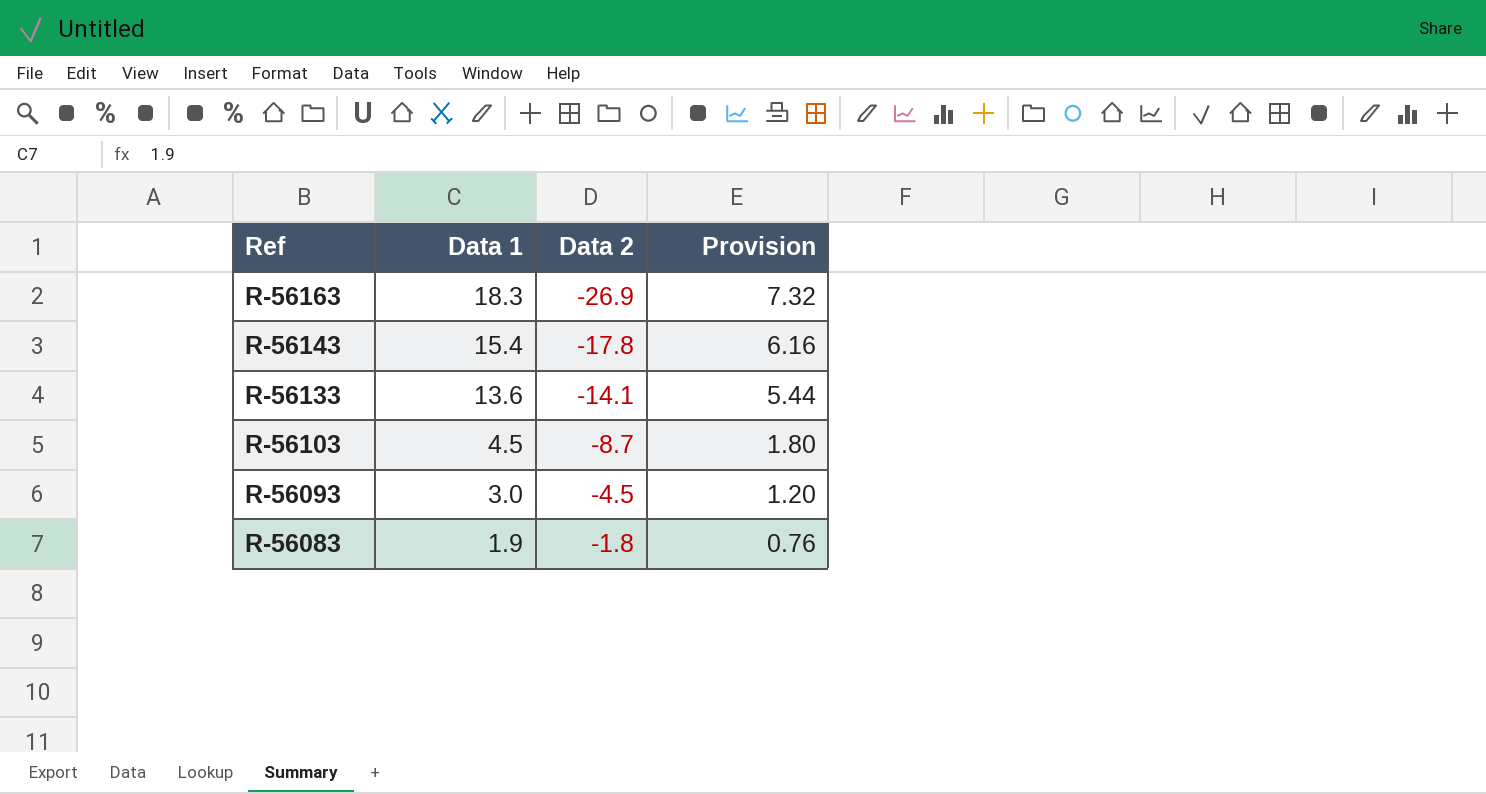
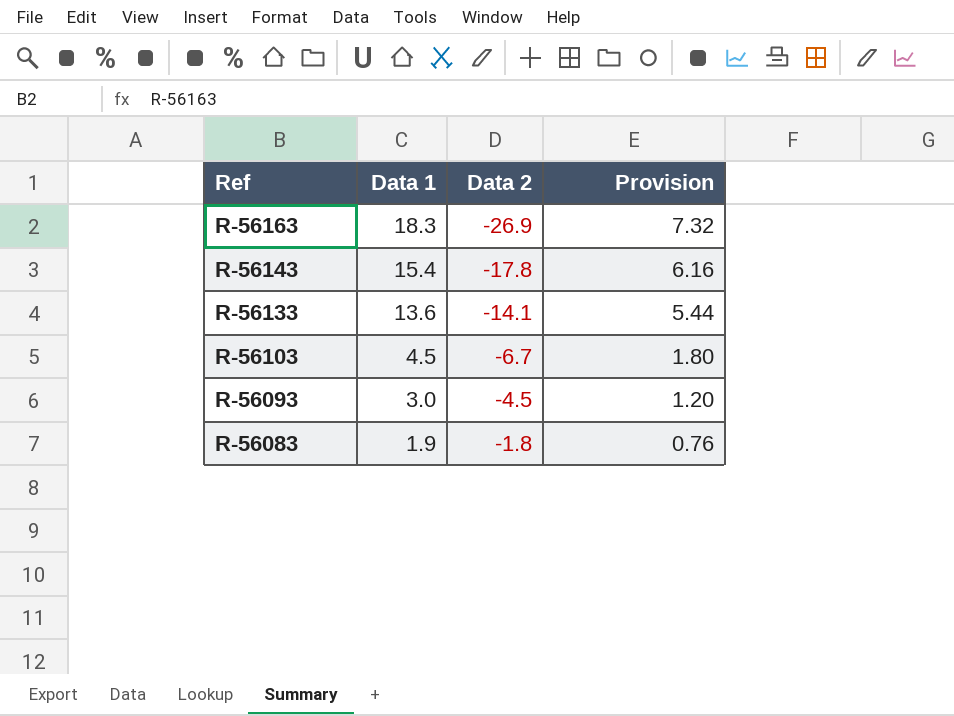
R-56103 | Data 2: -8.7 -> -6.7

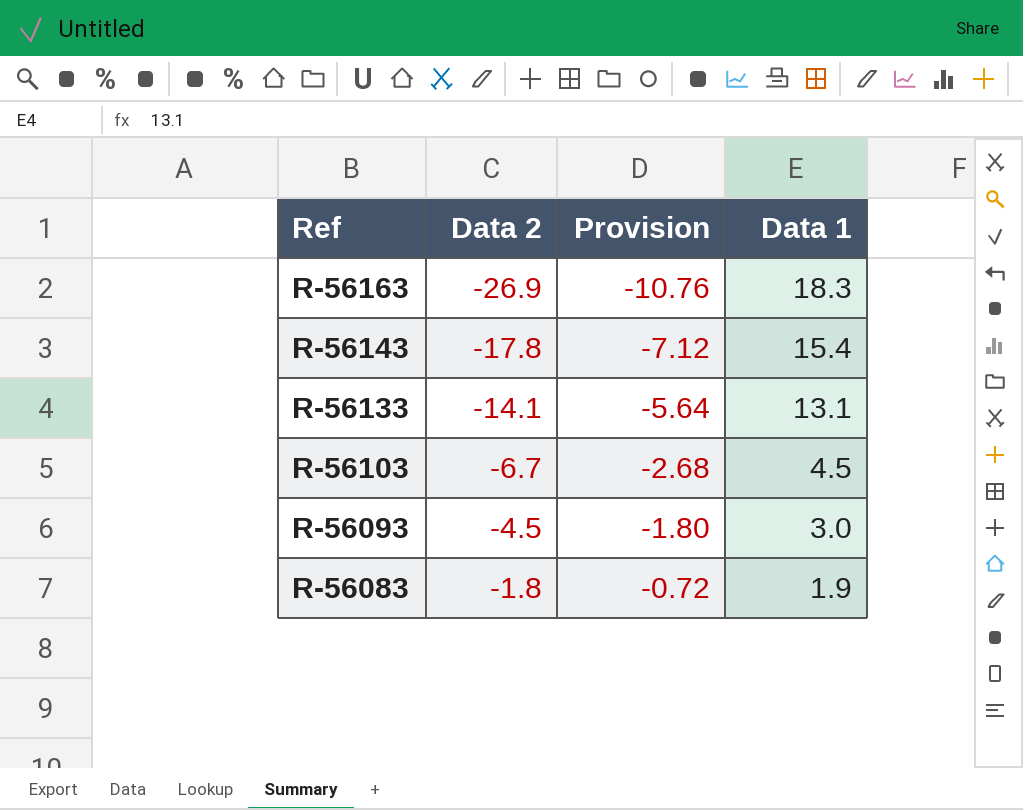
column Provision | formula: [Data 1] * 0.4 -> [Data 2] * 0.4
column Data 1 | position: 2 -> 4
R-56133 | Data 1: 13.6 -> 13.1

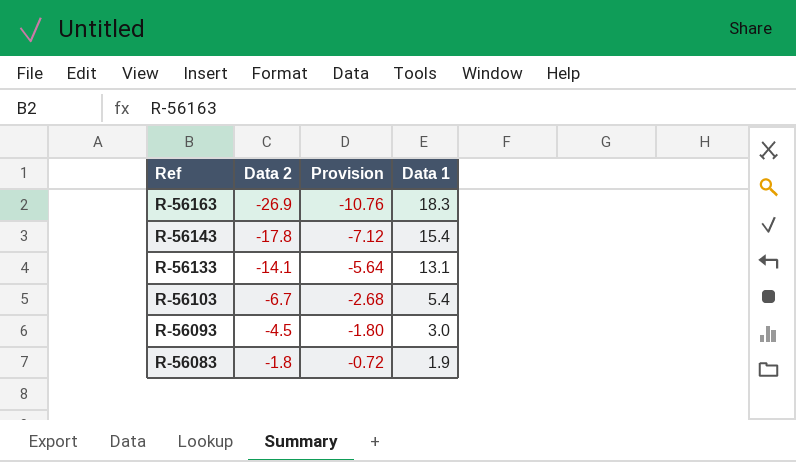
R-56103 | Data 1: 4.5 -> 5.4

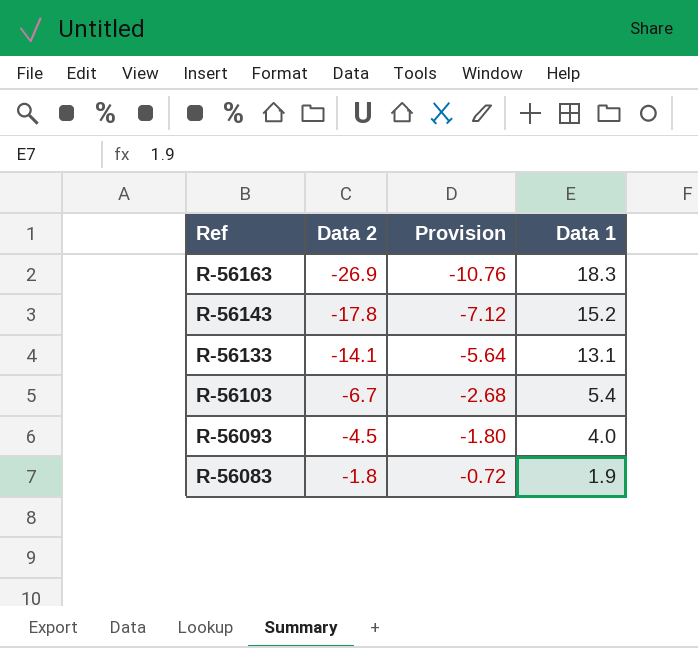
R-56143 | Data 1: 15.4 -> 15.2
R-56093 | Data 1: 3.0 -> 4.0

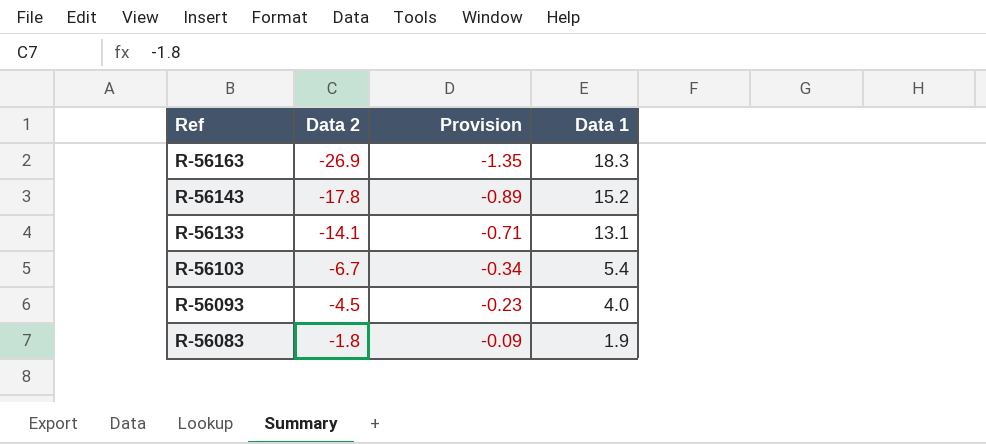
column Provision | formula: [Data 2] * 0.4 -> [Data 2] * 0.05

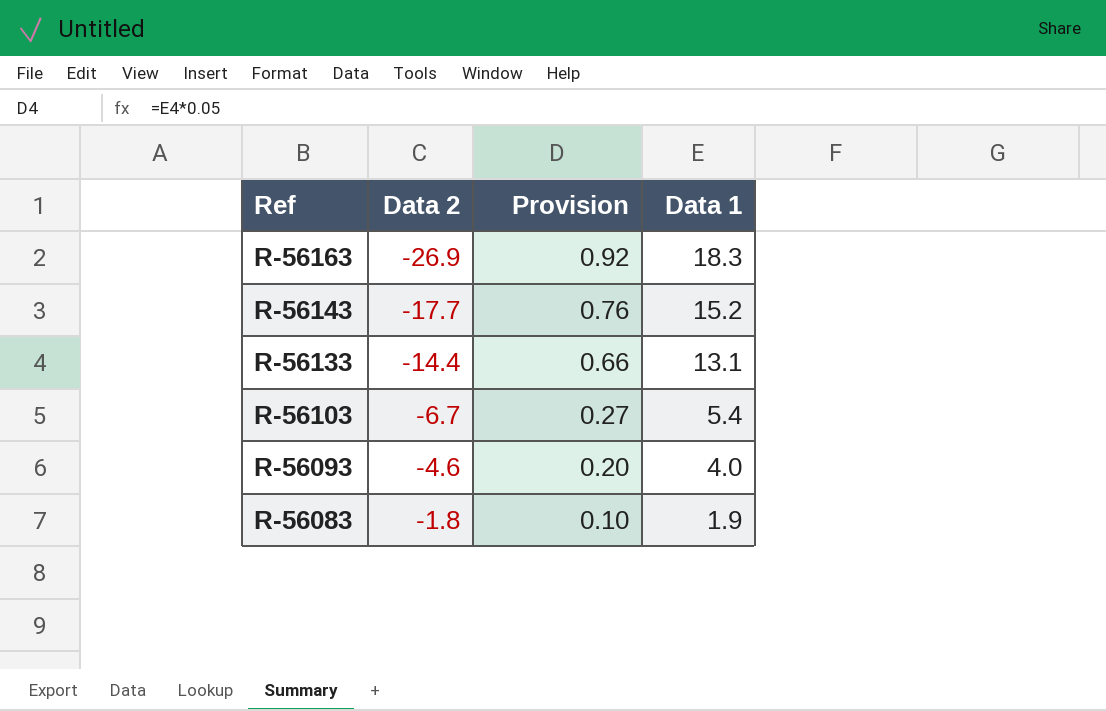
column Provision | formula: [Data 2] * 0.05 -> [Data 1] * 0.05
R-56143 | Data 2: -17.8 -> -17.7
R-56133 | Data 2: -14.1 -> -14.4
R-56093 | Data 2: -4.5 -> -4.6

